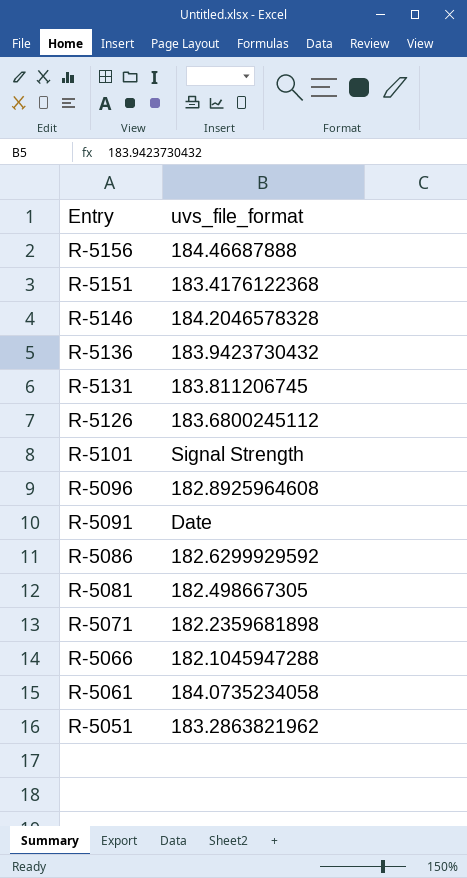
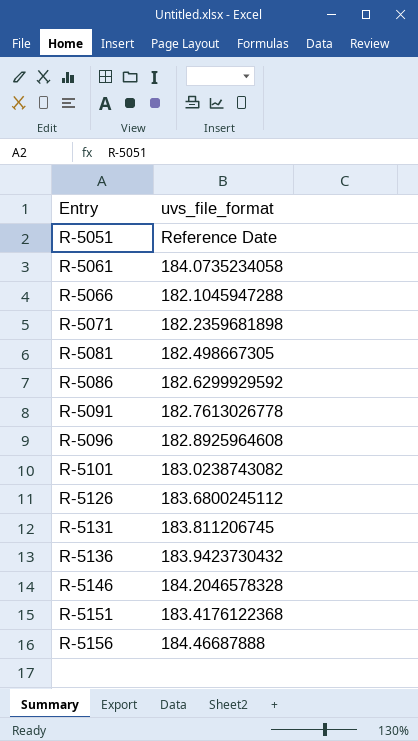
row order: Entry descending -> Entry ascending
R-5051 | uvs_file_format: 183.2863821962 -> Reference Date
R-5091 | uvs_file_format: Date -> 182.7613026778
R-5101 | uvs_file_format: Signal Strength -> 183.0238743082

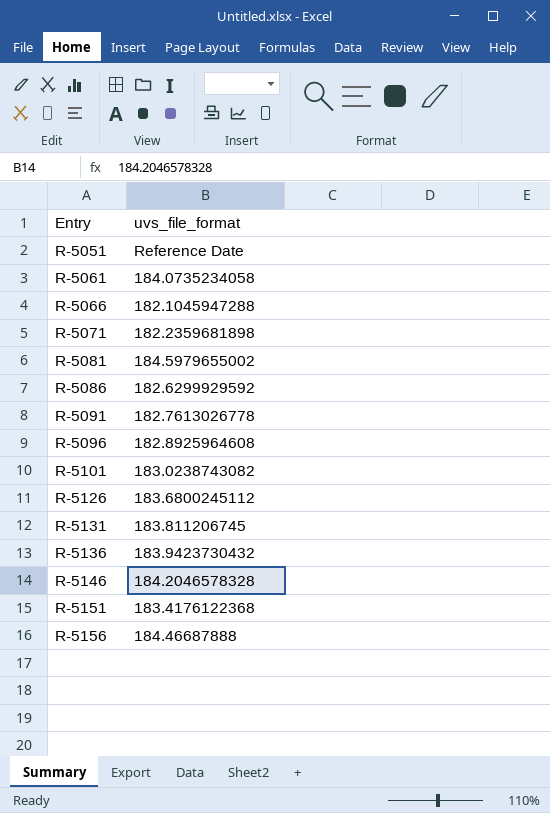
R-5081 | uvs_file_format: 182.498667305 -> 184.5979655002

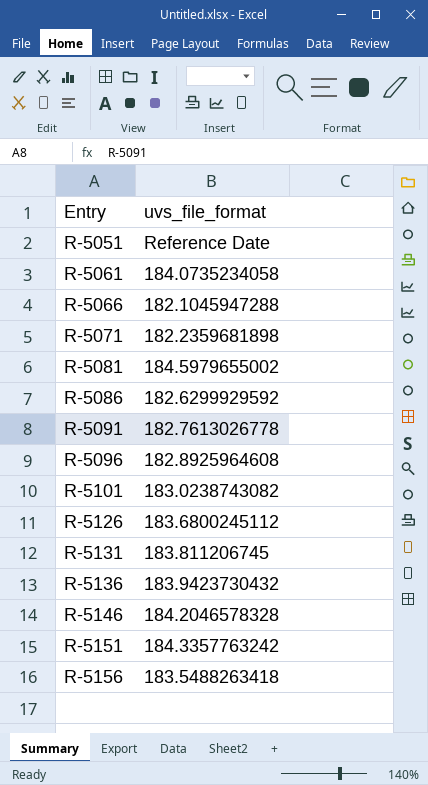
R-5151 | uvs_file_format: 183.4176122368 -> 184.3357763242
R-5156 | uvs_file_format: 184.46687888 -> 183.5488263418

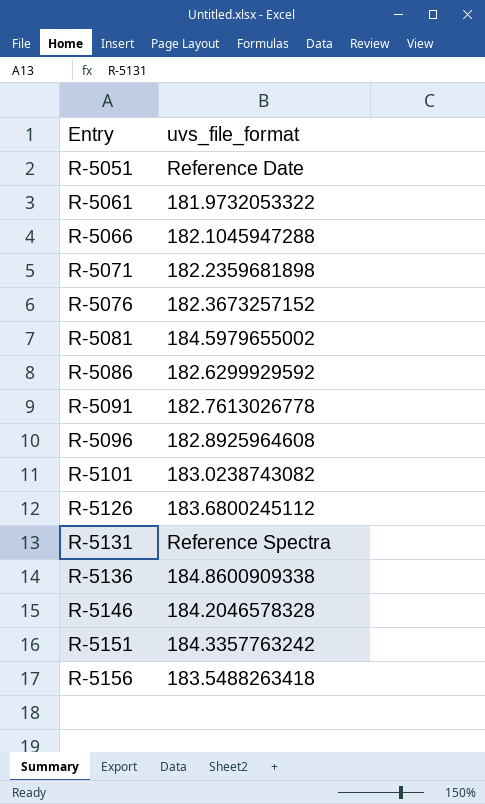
R-5061 | uvs_file_format: 184.0735234058 -> 181.9732053322
row R-5076: none -> 182.3673257152
R-5131 | uvs_file_format: 183.811206745 -> Reference Spectra
R-5136 | uvs_file_format: 183.9423730432 -> 184.8600909338

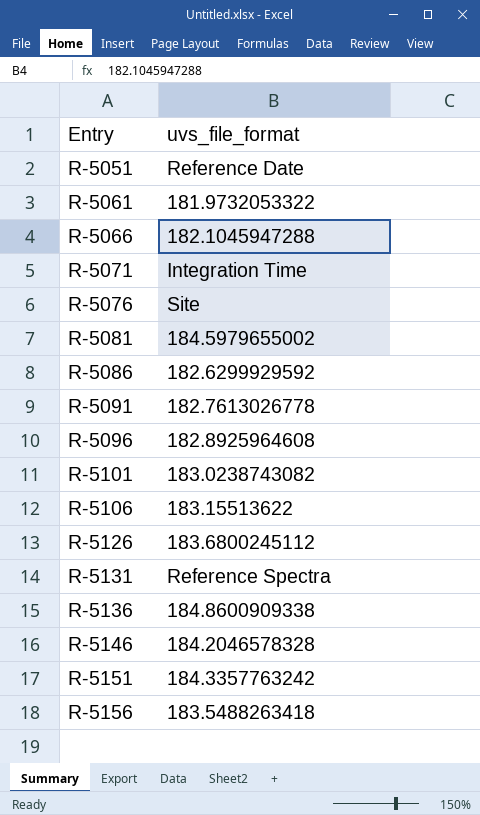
R-5071 | uvs_file_format: 182.2359681898 -> Integration Time
R-5076 | uvs_file_format: 182.3673257152 -> Site
row R-5106: none -> 183.15513622

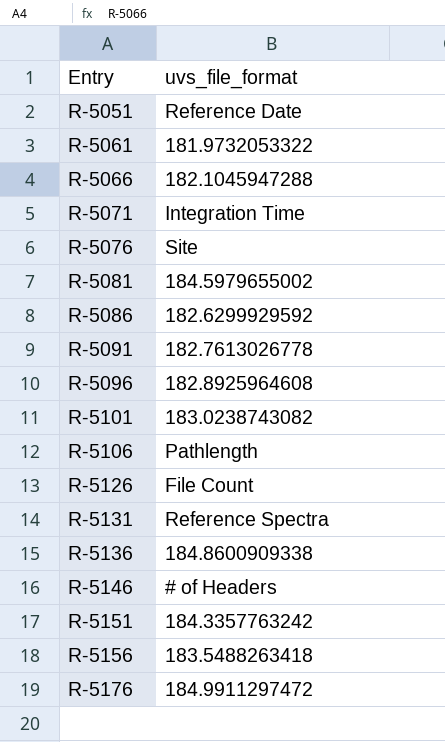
R-5106 | uvs_file_format: 183.15513622 -> Pathlength
R-5126 | uvs_file_format: 183.6800245112 -> File Count
R-5146 | uvs_file_format: 184.2046578328 -> # of Headers
row R-5176: none -> 184.9911297472

